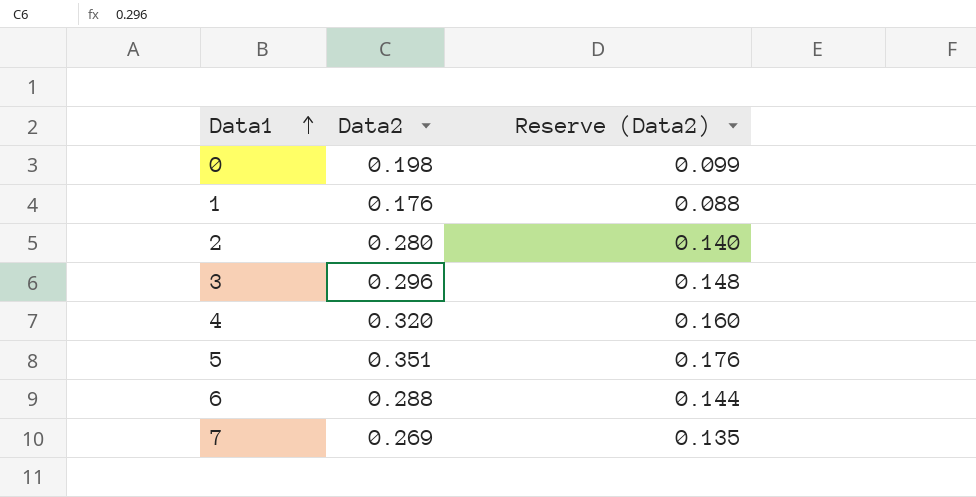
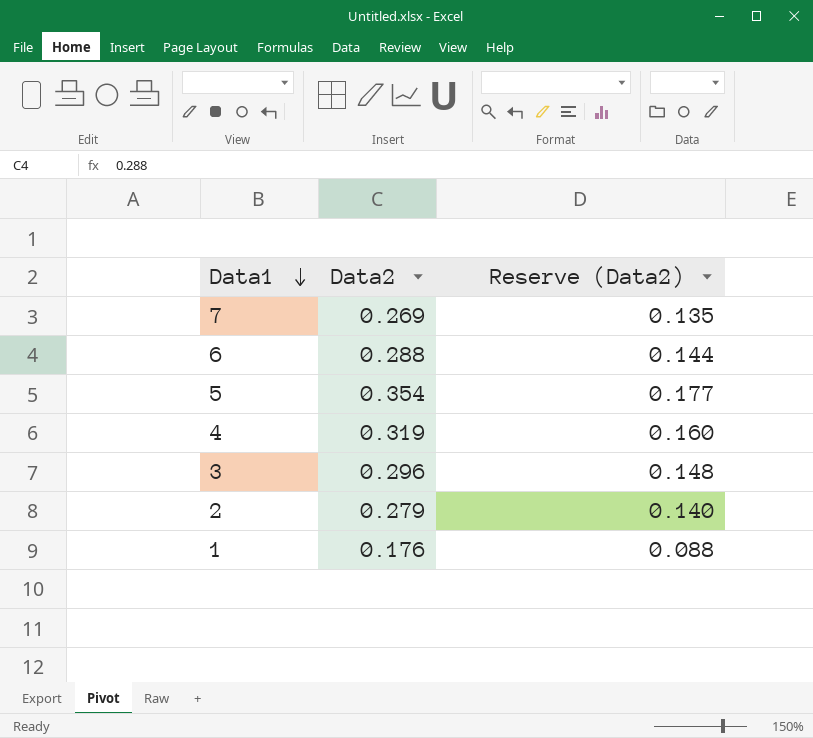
row order: Data1 ascending -> Data1 descending
row 0: 0.198 | 0.099 -> none
5 | Data2: 0.351 -> 0.354
5 | Reserve (Data2): 0.176 -> 0.177
4 | Data2: 0.320 -> 0.319
2 | Data2: 0.280 -> 0.279

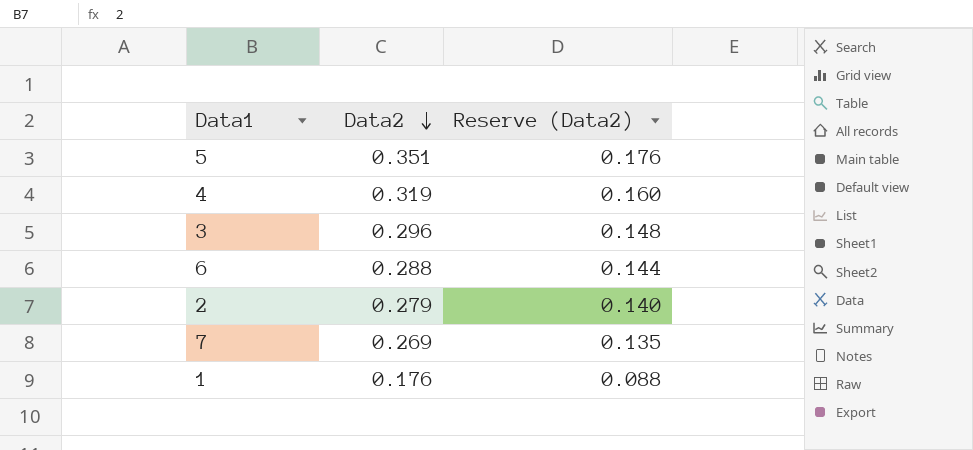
row order: Data1 descending -> Data2 descending
5 | Data2: 0.354 -> 0.351
5 | Reserve (Data2): 0.177 -> 0.176

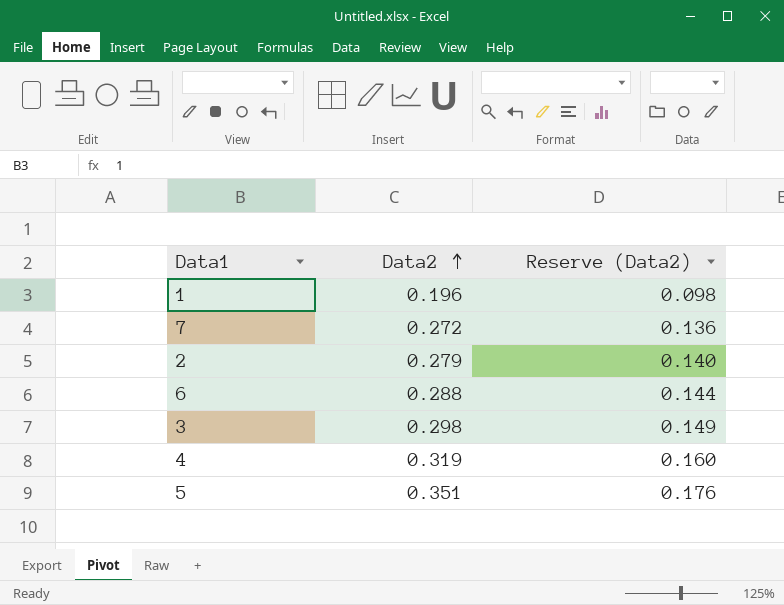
row order: Data2 descending -> Data2 ascending
1 | Data2: 0.176 -> 0.196
1 | Reserve (Data2): 0.088 -> 0.098
7 | Data2: 0.269 -> 0.272
7 | Reserve (Data2): 0.135 -> 0.136
3 | Data2: 0.296 -> 0.298
3 | Reserve (Data2): 0.148 -> 0.149

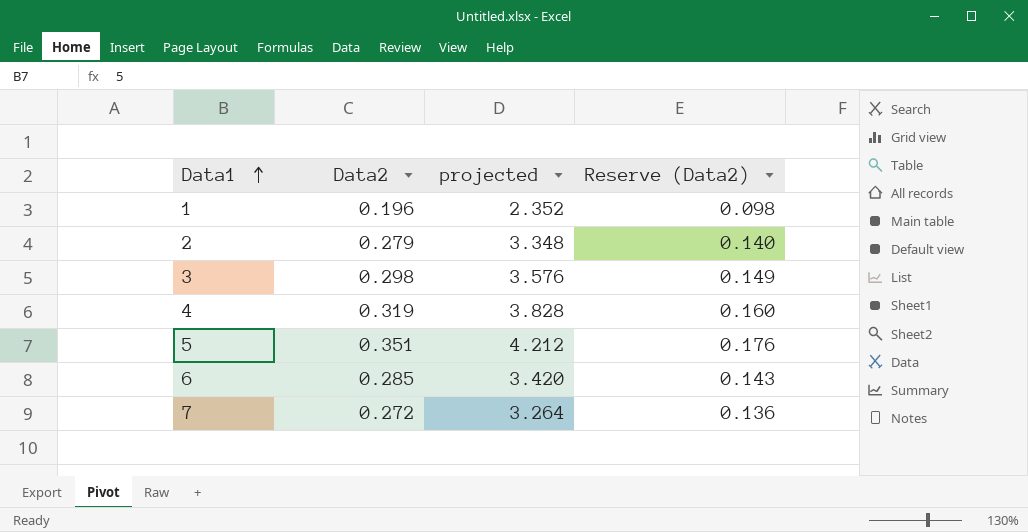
row order: Data2 ascending -> Data1 ascending
column projected | formula: none -> [Data2] * 12
6 | Data2: 0.288 -> 0.285
6 | Reserve (Data2): 0.144 -> 0.143

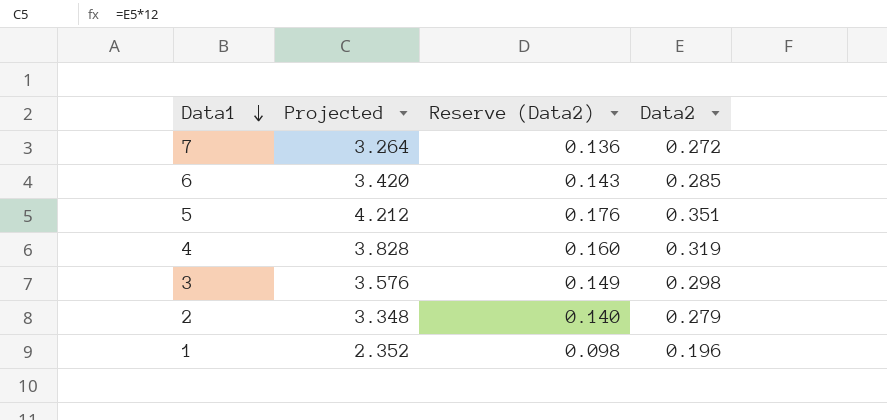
row order: Data1 ascending -> Data1 descending
column name: projected -> Projected
column Data2 | position: 2 -> 4

